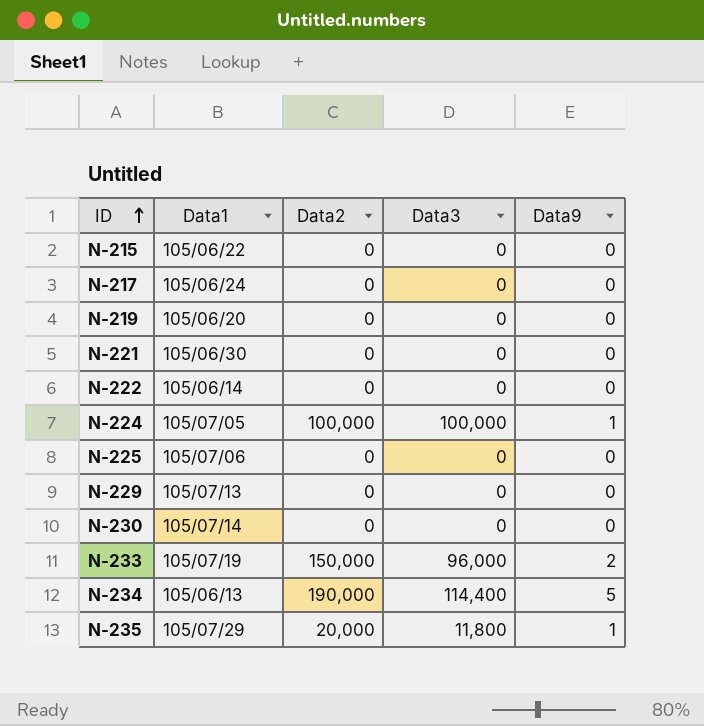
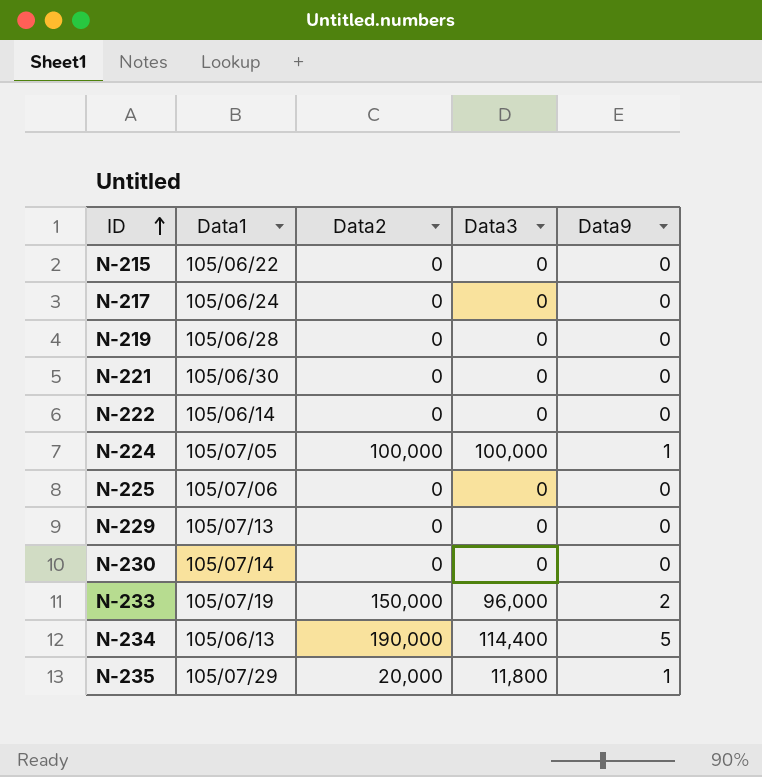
N-219 | Data1: 105/06/20 -> 105/06/28

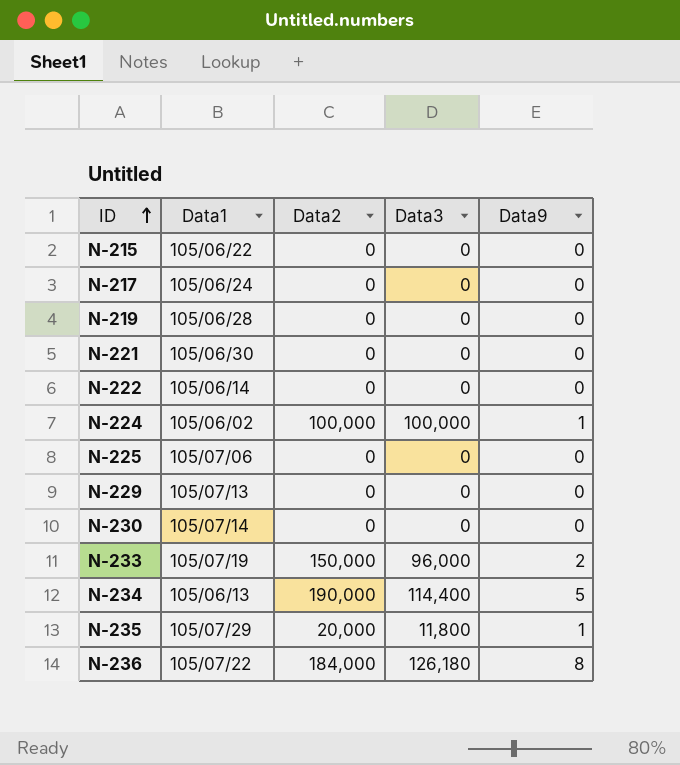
N-224 | Data1: 105/07/05 -> 105/06/02
row N-236: none -> 105/07/22 | 184,000 | 126,180 | 8

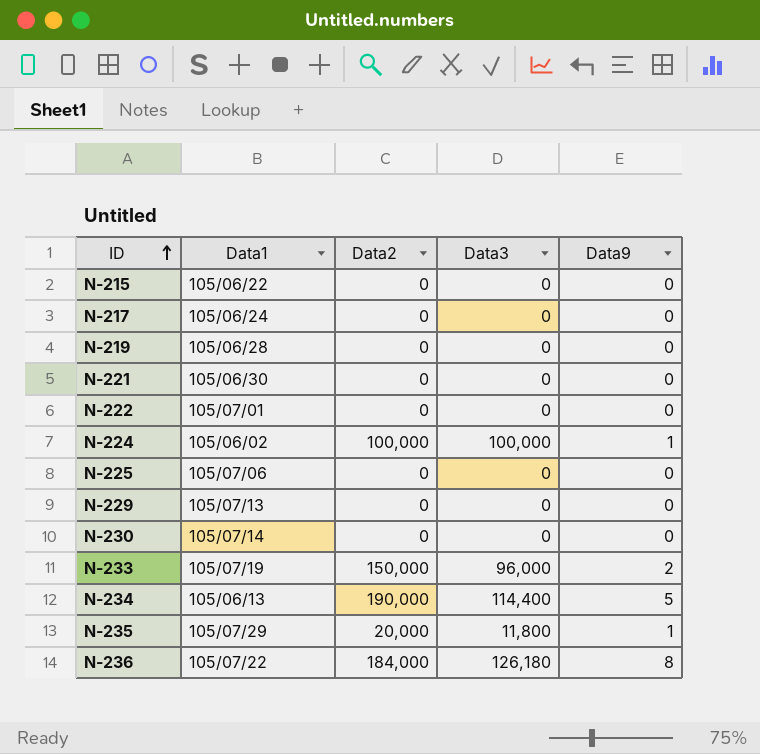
N-222 | Data1: 105/06/14 -> 105/07/01

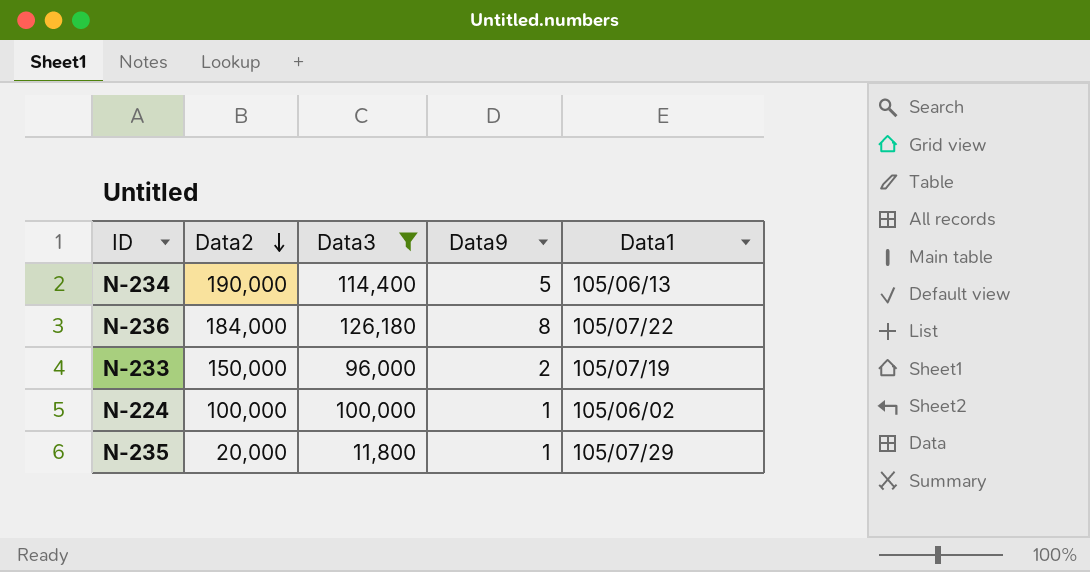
filter: none -> Data3 != 0
row order: ID ascending -> Data2 descending
column Data1 | position: 2 -> 5

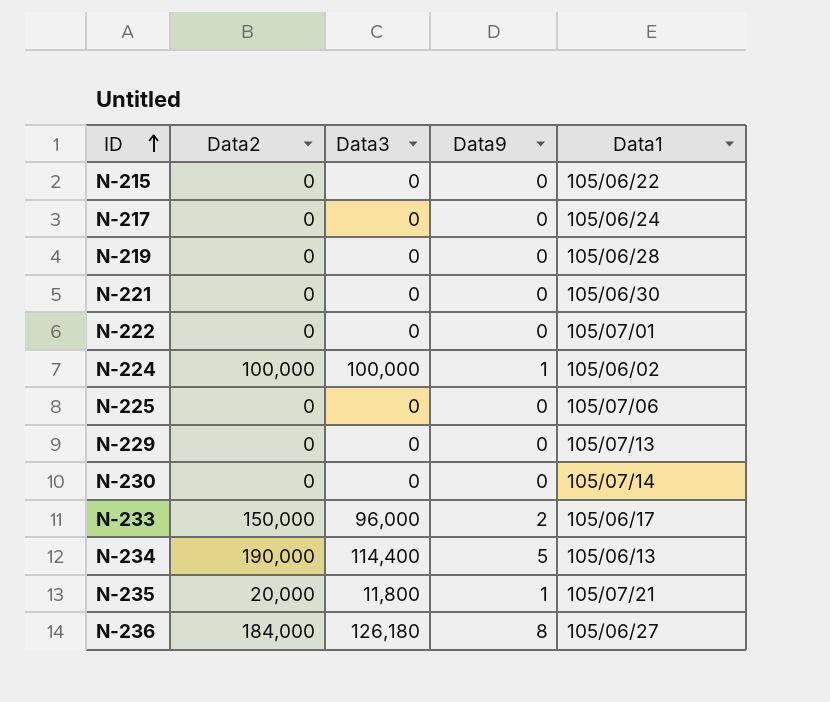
filter: Data3 != 0 -> none
row order: Data2 descending -> ID ascending
N-233 | Data1: 105/07/19 -> 105/06/17
N-235 | Data1: 105/07/29 -> 105/07/21
N-236 | Data1: 105/07/22 -> 105/06/27

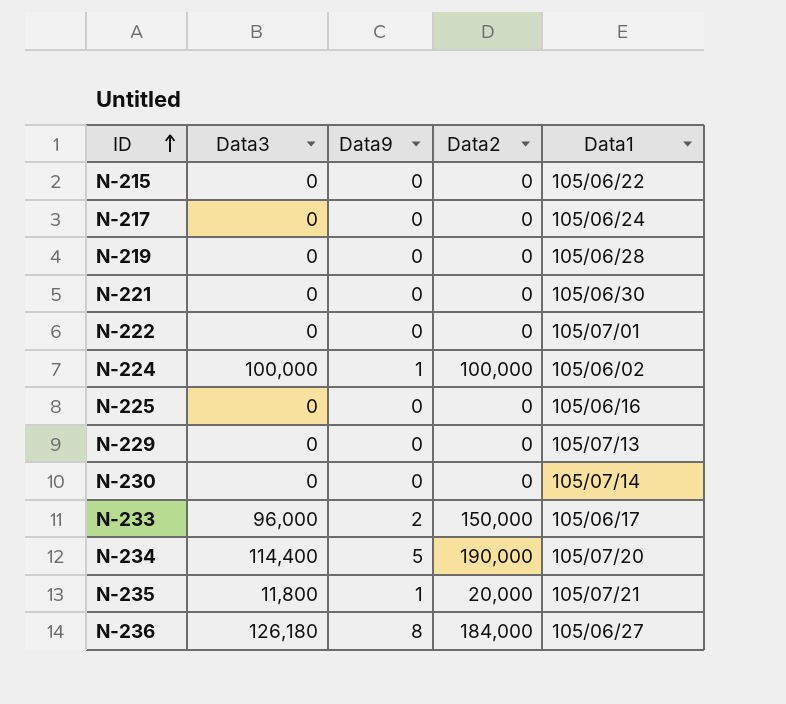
column Data2 | position: 2 -> 4
N-225 | Data1: 105/07/06 -> 105/06/16
N-234 | Data1: 105/06/13 -> 105/07/20

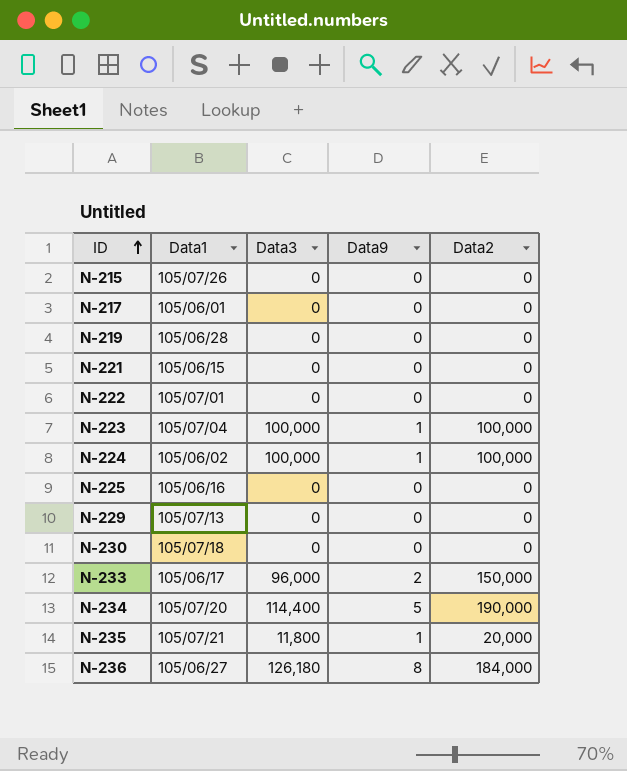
column Data1 | position: 5 -> 2
N-215 | Data1: 105/06/22 -> 105/07/26
N-217 | Data1: 105/06/24 -> 105/06/01
N-221 | Data1: 105/06/30 -> 105/06/15
row N-223: none -> 105/07/04 | 100,000 | 1 | 100,000
N-230 | Data1: 105/07/14 -> 105/07/18

